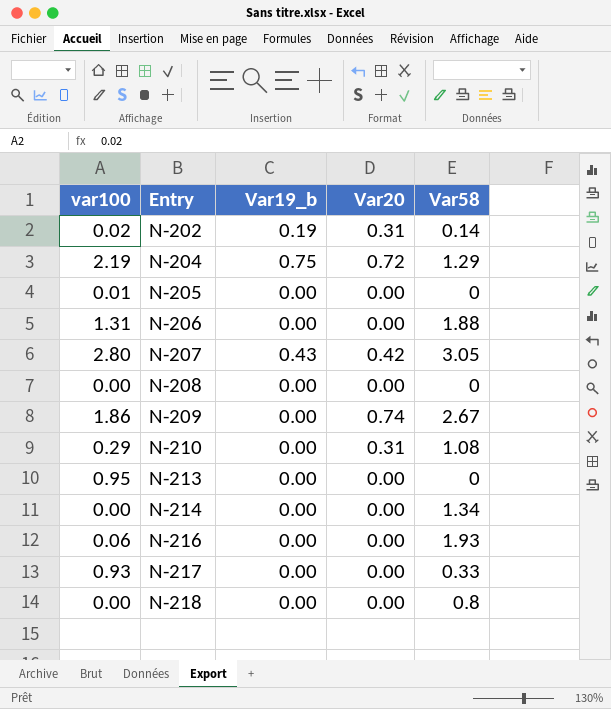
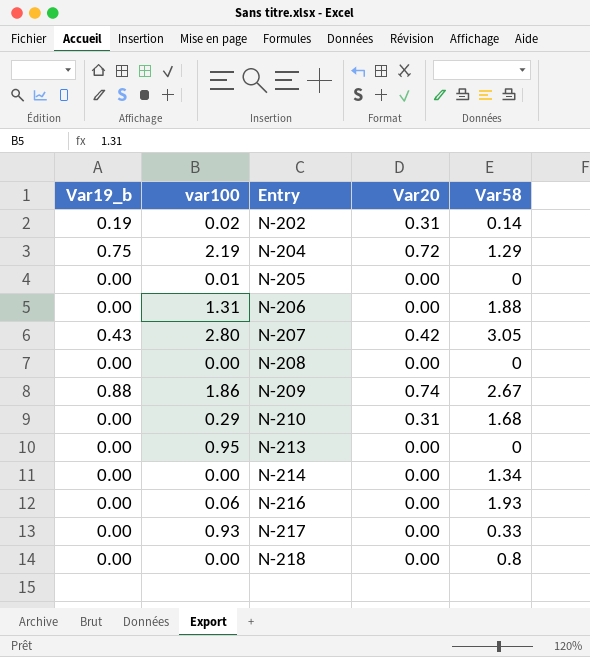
column Var19_b | position: 3 -> 1
N-209 | Var19_b: 0.00 -> 0.88
N-210 | Var58: 1.08 -> 1.68

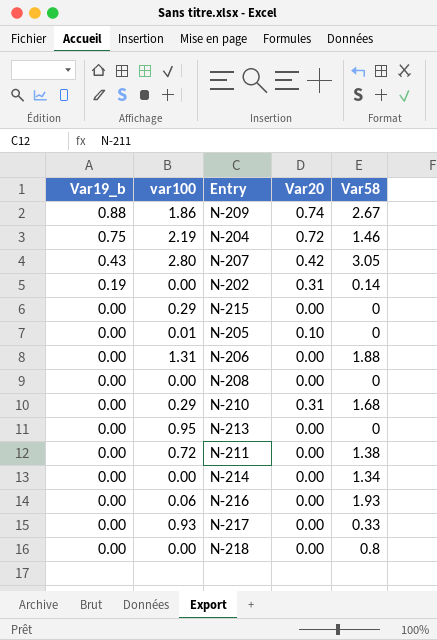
row order: Entry ascending -> Var19_b descending
N-204 | Var58: 1.29 -> 1.46
N-202 | var100: 0.02 -> 0.00
row N-215: none -> 0.00 | 0.29 | 0.00 | 0
N-205 | Var20: 0.00 -> 0.10
row N-211: none -> 0.00 | 0.72 | 0.00 | 1.38

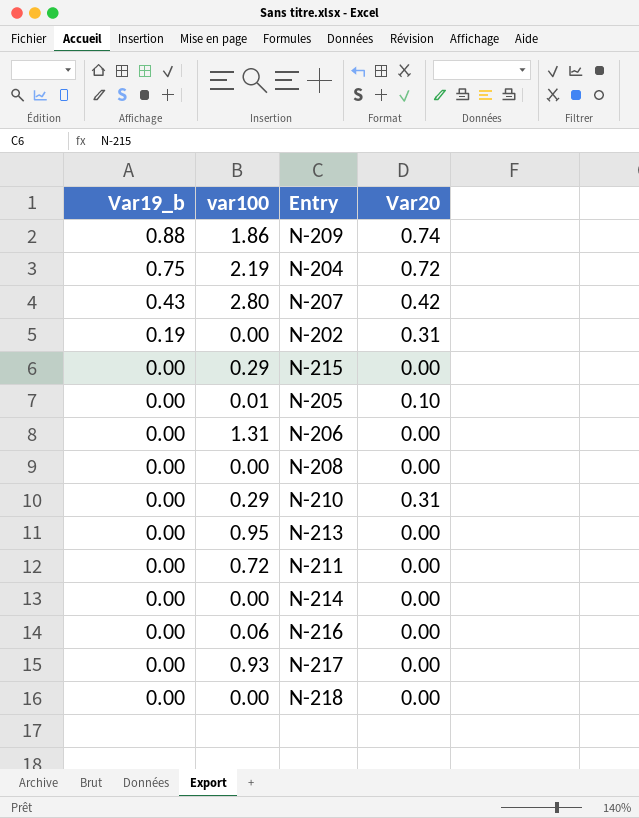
column Var58 | position: 5 -> none

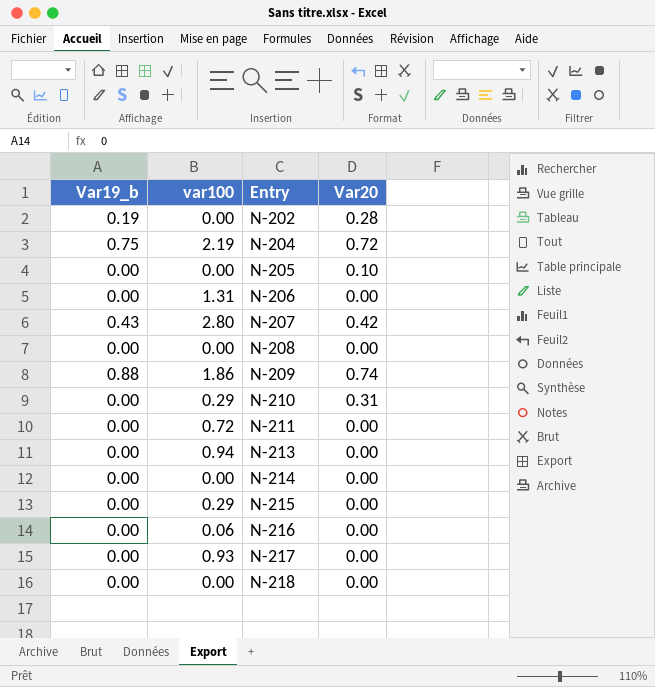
row order: Var19_b descending -> Entry ascending
N-202 | Var20: 0.31 -> 0.28
N-205 | var100: 0.01 -> 0.00
N-213 | var100: 0.95 -> 0.94

